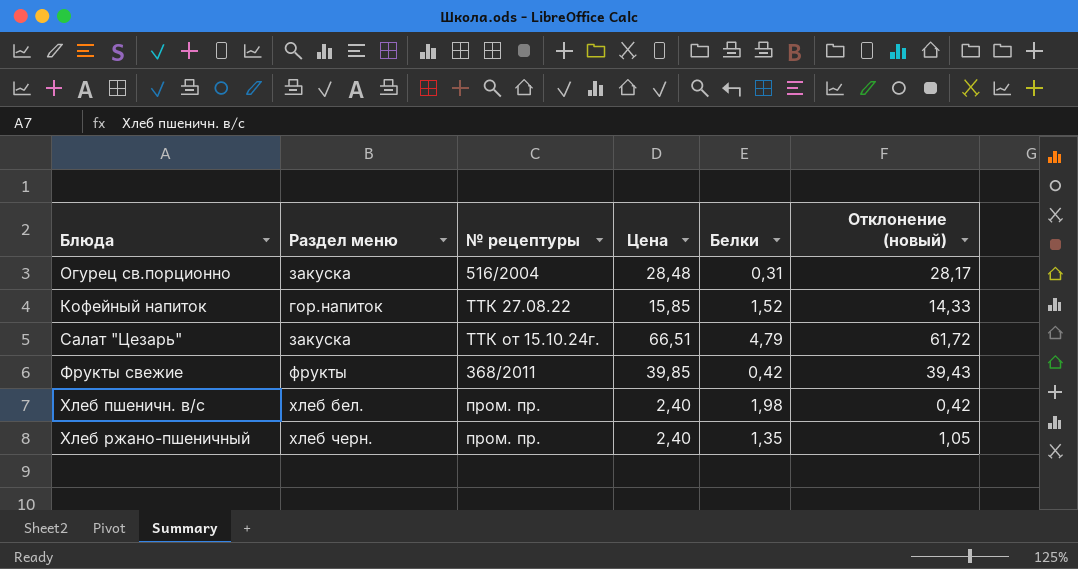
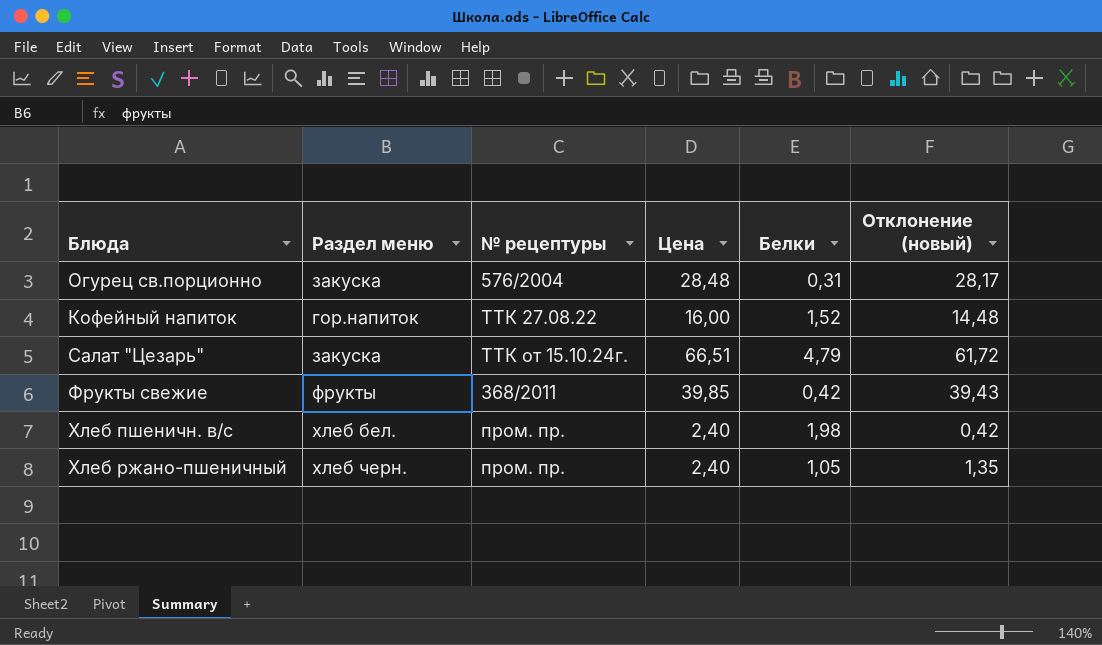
Огурец св.порционно | № рецептуры: 516/2004 -> 576/2004
Кофейный напиток | Цена: 15,85 -> 16,00
Кофейный напиток | Отклонение (новый): 14,33 -> 14,48
Хлеб ржано-пшеничный | Белки: 1,35 -> 1,05
Хлеб ржано-пшеничный | Отклонение (новый): 1,05 -> 1,35

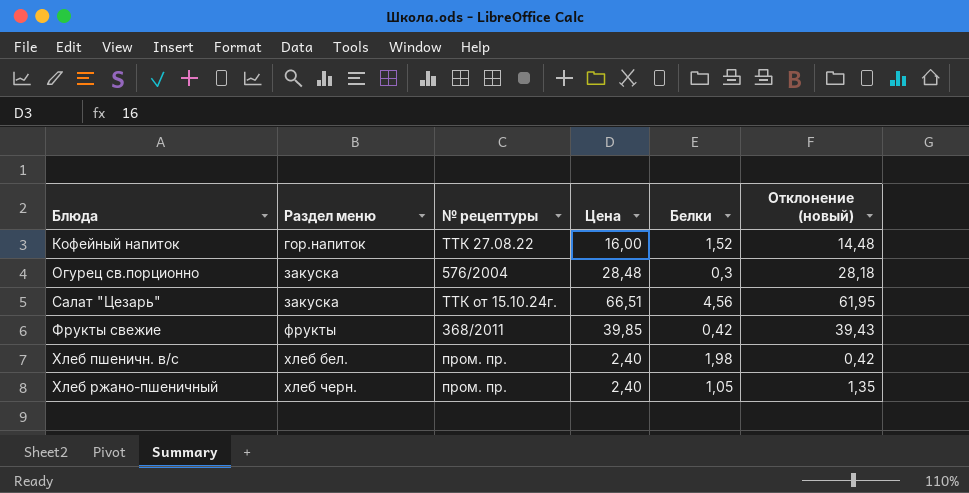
row order: none -> Блюда ascending
Огурец св.порционно | Белки: 0,31 -> 0,3
Огурец св.порционно | Отклонение (новый): 28,17 -> 28,18
Салат "Цезарь" | Белки: 4,79 -> 4,56
Салат "Цезарь" | Отклонение (новый): 61,72 -> 61,95

